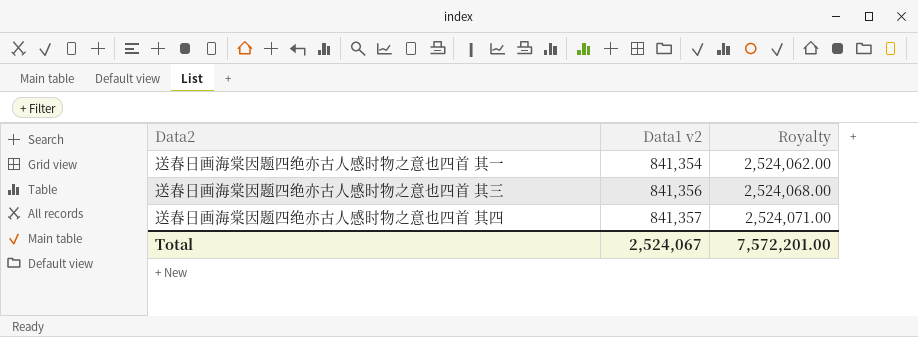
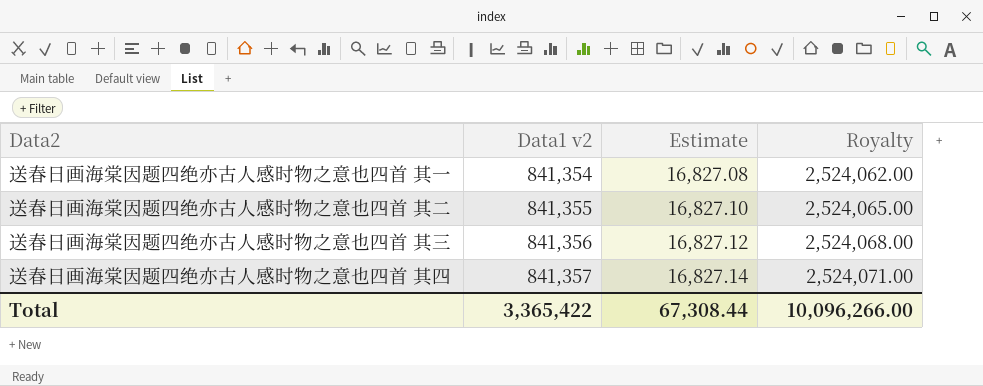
column Estimate | formula: none -> [Data1 v2] * 0.02
row 送春日画海棠因题四绝亦古人感时物之意也四首 其二: none -> 841,355 | 16,827.10 | 2,524,065.00
Total | Data1 v2: 2,524,067 -> 3,365,422
Total | Royalty: 7,572,201.00 -> 10,096,266.00

